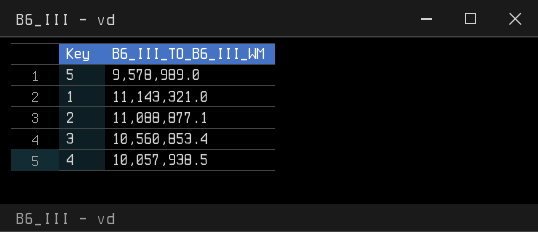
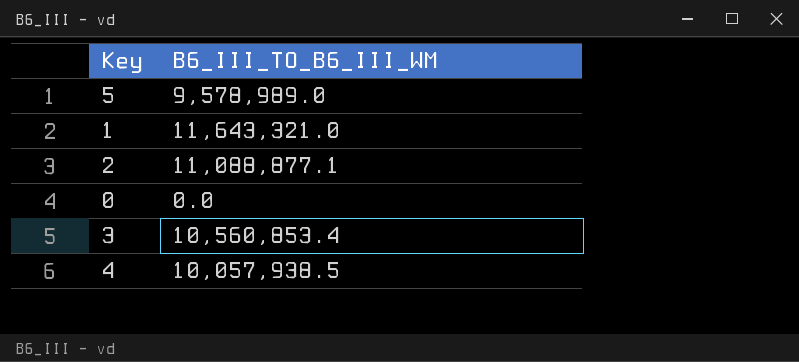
1 | B6_III_TO_B6_III_WM: 11,143,321.0 -> 11,643,321.0
row 0: none -> 0.0

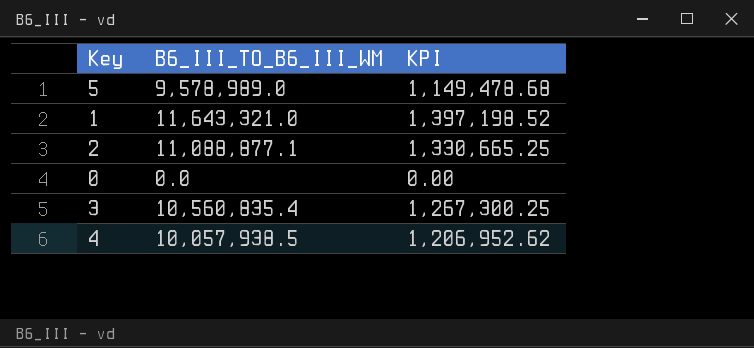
column KPI | formula: none -> [B6_III_TO_B6_III_WM] * 0.12
3 | B6_III_TO_B6_III_WM: 10,560,853.4 -> 10,560,835.4

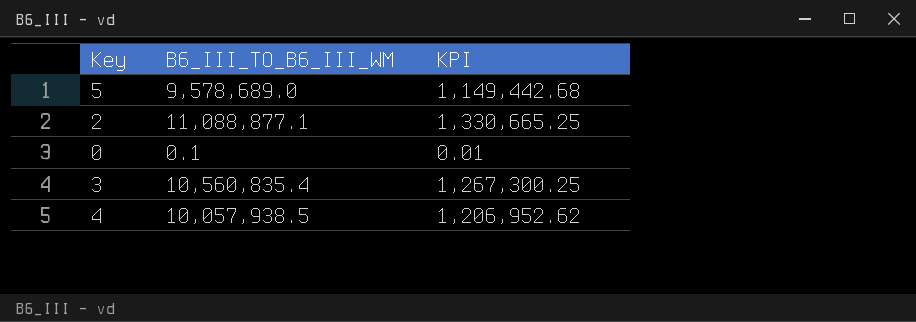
row 1: 11,643,321.0 | 1,397,198.52 -> none
5 | B6_III_TO_B6_III_WM: 9,578,989.0 -> 9,578,689.0
5 | KPI: 1,149,478.68 -> 1,149,442.68
0 | B6_III_TO_B6_III_WM: 0.0 -> 0.1
0 | KPI: 0.00 -> 0.01

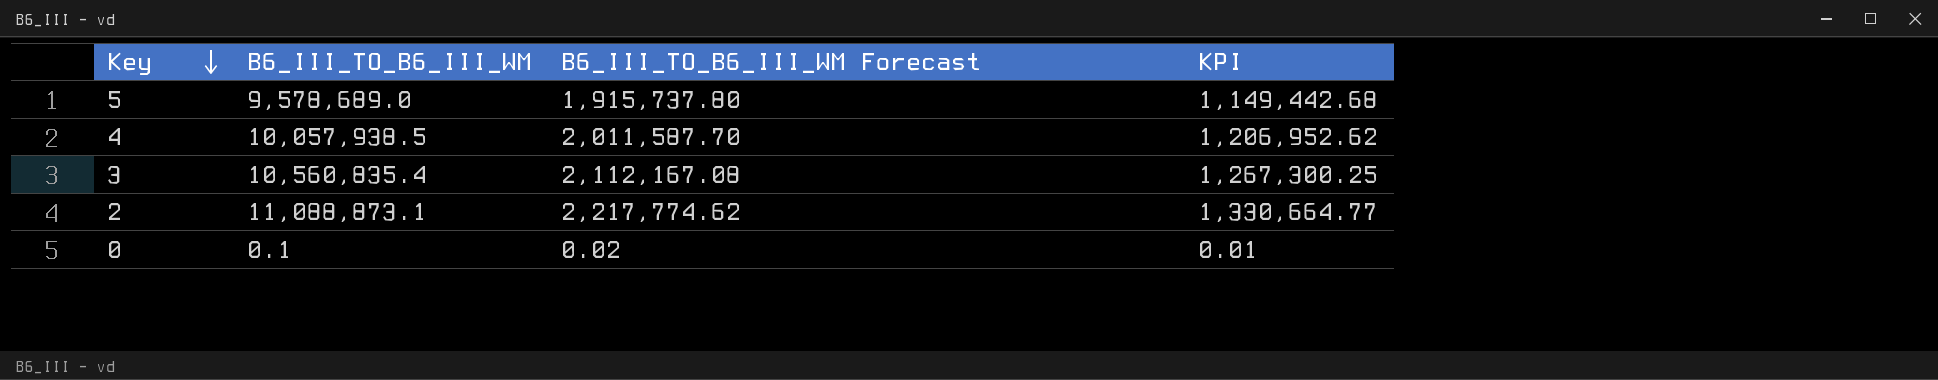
row order: none -> Key descending
column B6_III_TO_B6_III_WM Forecast | formula: none -> [B6_III_TO_B6_III_WM] * 0.2
2 | B6_III_TO_B6_III_WM: 11,088,877.1 -> 11,088,873.1
2 | KPI: 1,330,665.25 -> 1,330,664.77

